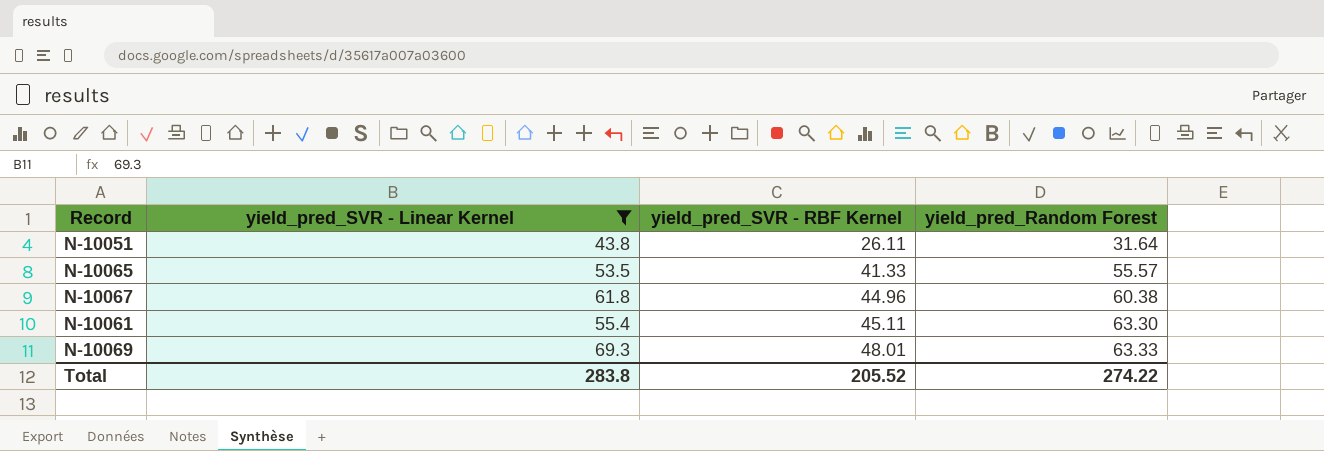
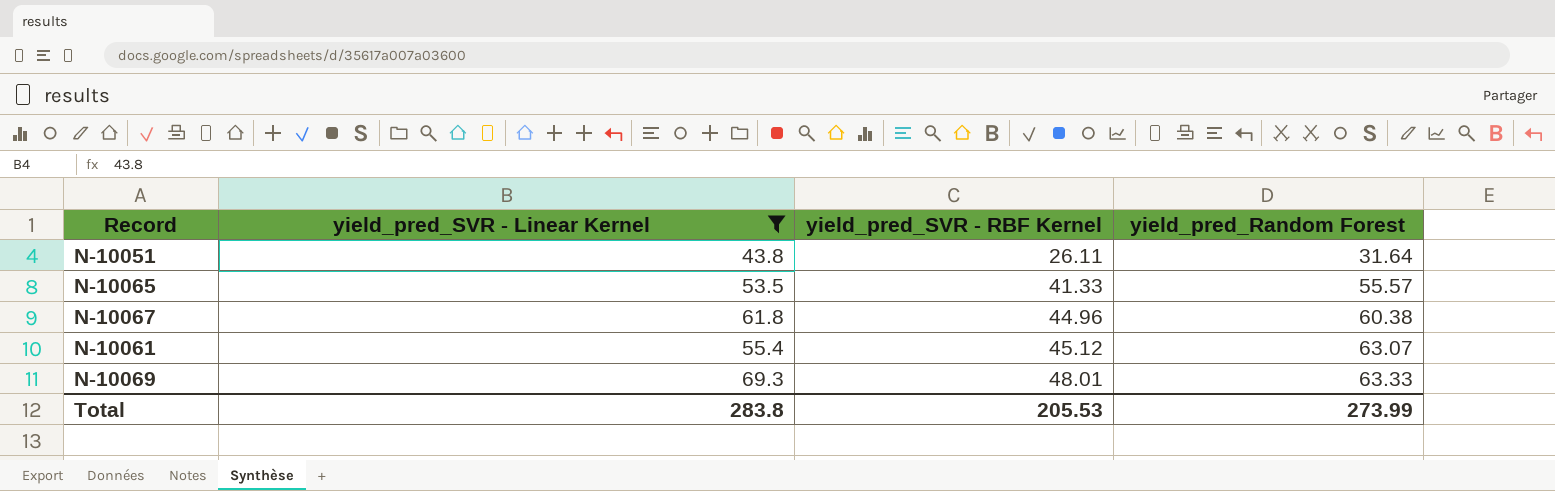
N-10061 | yield_pred_SVR - RBF Kernel: 45.11 -> 45.12
N-10061 | yield_pred_Random Forest: 63.30 -> 63.07
Total | yield_pred_SVR - RBF Kernel: 205.52 -> 205.53
Total | yield_pred_Random Forest: 274.22 -> 273.99

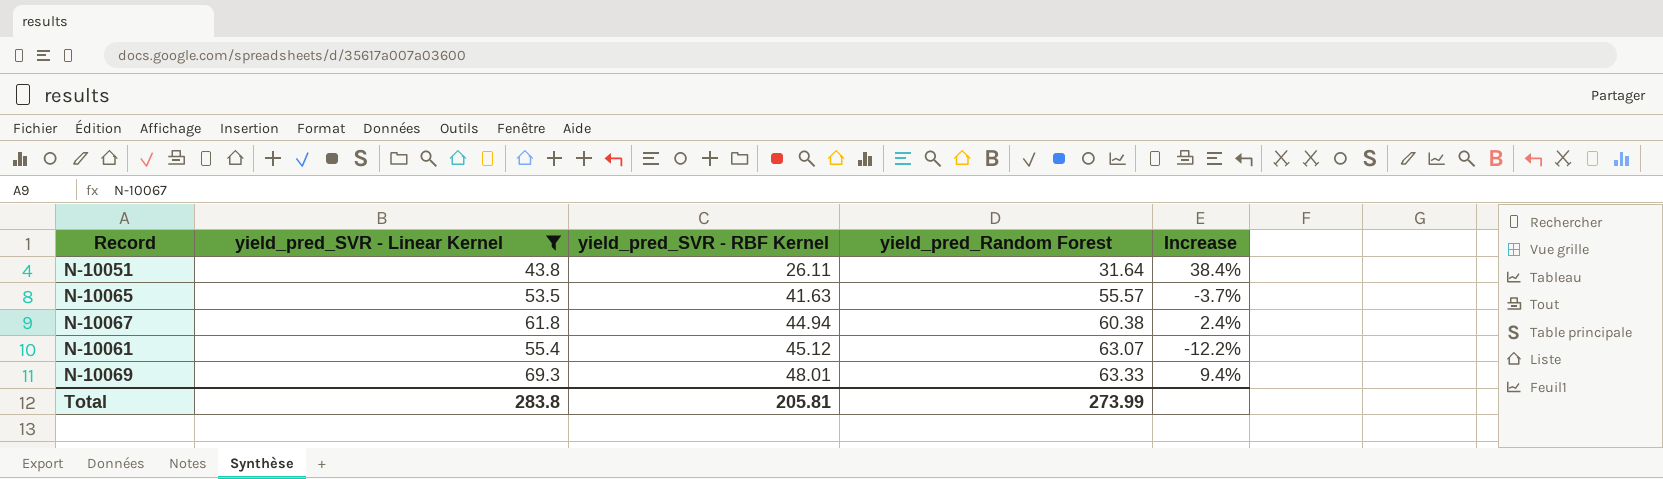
column Increase | formula: none -> ([yield_pred_SVR - Linear Kernel] - [yield_pred_Random Forest]) / [yield_pred_Random Forest]
N-10065 | yield_pred_SVR - RBF Kernel: 41.33 -> 41.63
N-10067 | yield_pred_SVR - RBF Kernel: 44.96 -> 44.94
Total | yield_pred_SVR - RBF Kernel: 205.53 -> 205.81

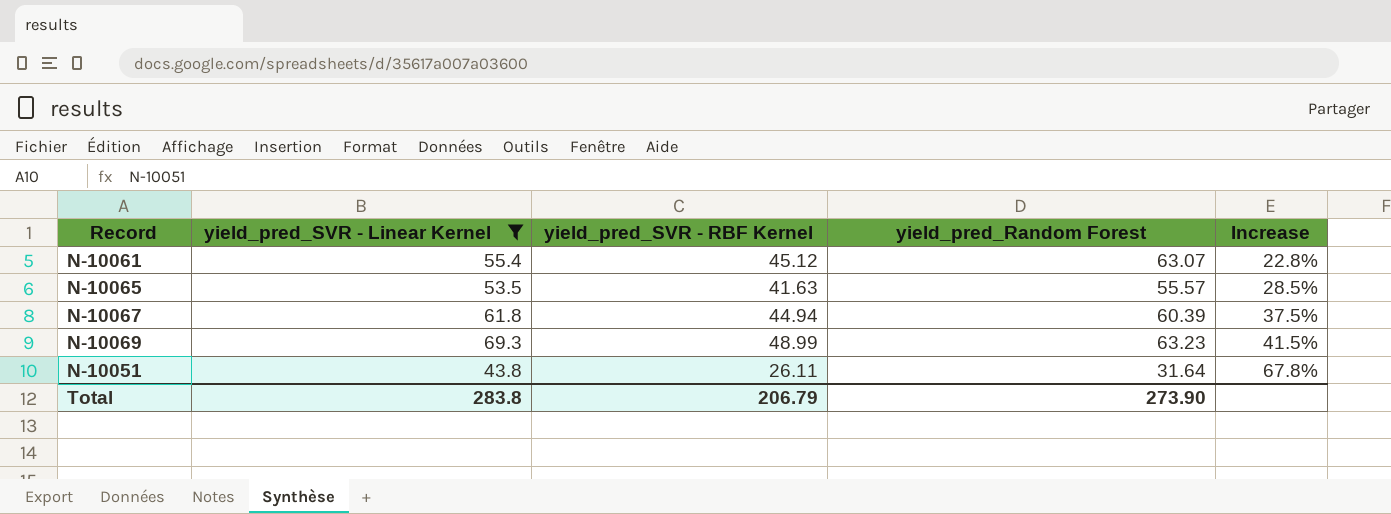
row order: yield_pred_SVR - RBF Kernel ascending -> Increase ascending
column Increase | formula: ([yield_pred_SVR - Linear Kernel] - [yield_pred_Random Forest]) / [yield_pred_Random Forest] -> ([yield_pred_SVR - Linear Kernel] - [yield_pred_SVR - RBF Kernel]) / [yield_pred_SVR - RBF Kernel]
N-10067 | yield_pred_Random Forest: 60.38 -> 60.39
N-10069 | yield_pred_SVR - RBF Kernel: 48.01 -> 48.99
N-10069 | yield_pred_Random Forest: 63.33 -> 63.23
Total | yield_pred_SVR - RBF Kernel: 205.81 -> 206.79
Total | yield_pred_Random Forest: 273.99 -> 273.90

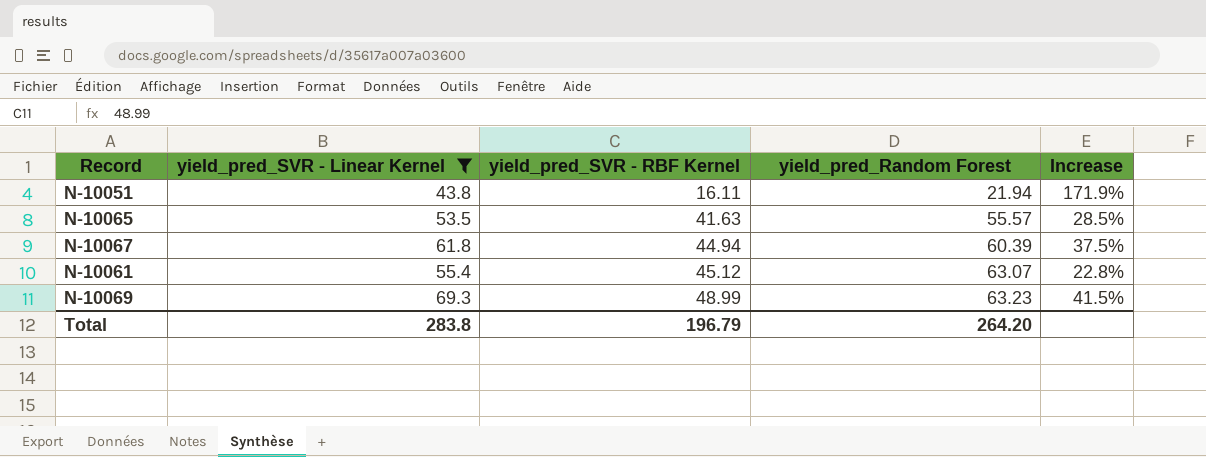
row order: Increase ascending -> yield_pred_SVR - RBF Kernel ascending
N-10051 | yield_pred_SVR - RBF Kernel: 26.11 -> 16.11
N-10051 | yield_pred_Random Forest: 31.64 -> 21.94
N-10051 | Increase: 67.8% -> 171.9%
Total | yield_pred_SVR - RBF Kernel: 206.79 -> 196.79
Total | yield_pred_Random Forest: 273.90 -> 264.20

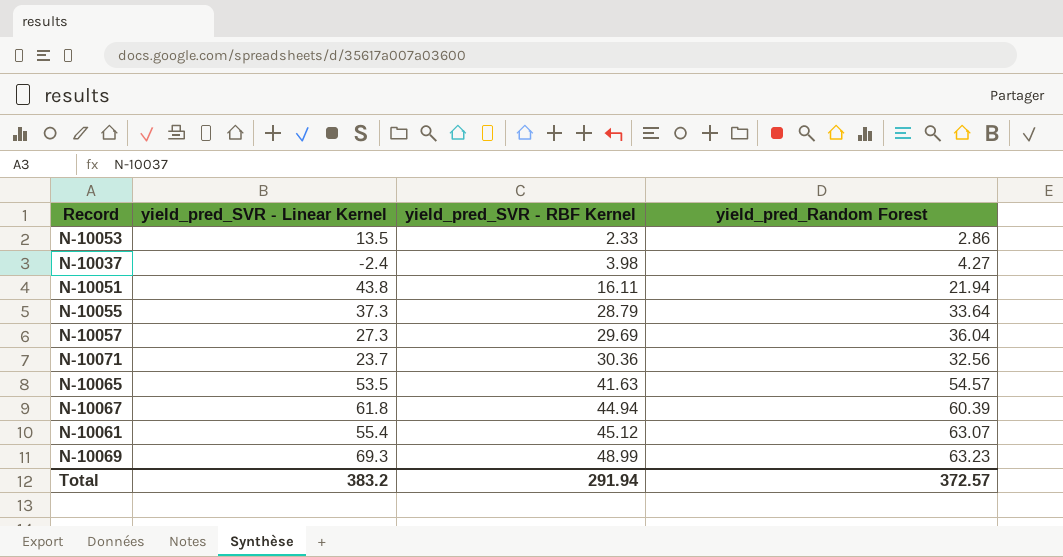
filter: yield_pred_SVR - Linear Kernel >= 43.8 -> none
column Increase | formula: ([yield_pred_SVR - Linear Kernel] - [yield_pred_SVR - RBF Kernel]) / [yield_pred_SVR - RBF Kernel] -> none
N-10065 | yield_pred_Random Forest: 55.57 -> 54.57
Total | yield_pred_SVR - Linear Kernel: 283.8 -> 383.2
Total | yield_pred_SVR - RBF Kernel: 196.79 -> 291.94
Total | yield_pred_Random Forest: 264.20 -> 372.57

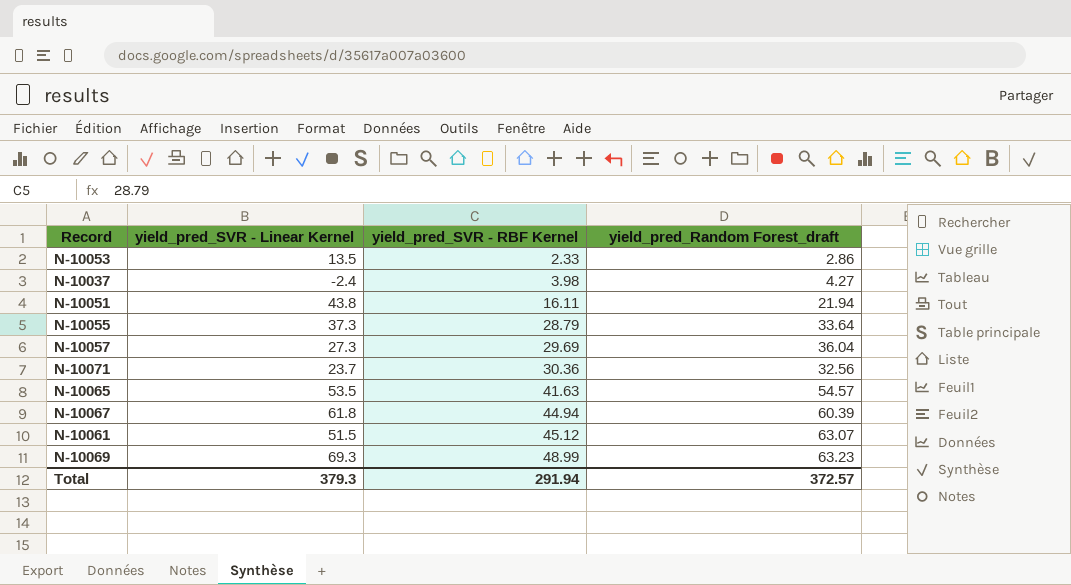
column name: yield_pred_Random Forest -> yield_pred_Random Forest_draft
N-10061 | yield_pred_SVR - Linear Kernel: 55.4 -> 51.5
Total | yield_pred_SVR - Linear Kernel: 383.2 -> 379.3

